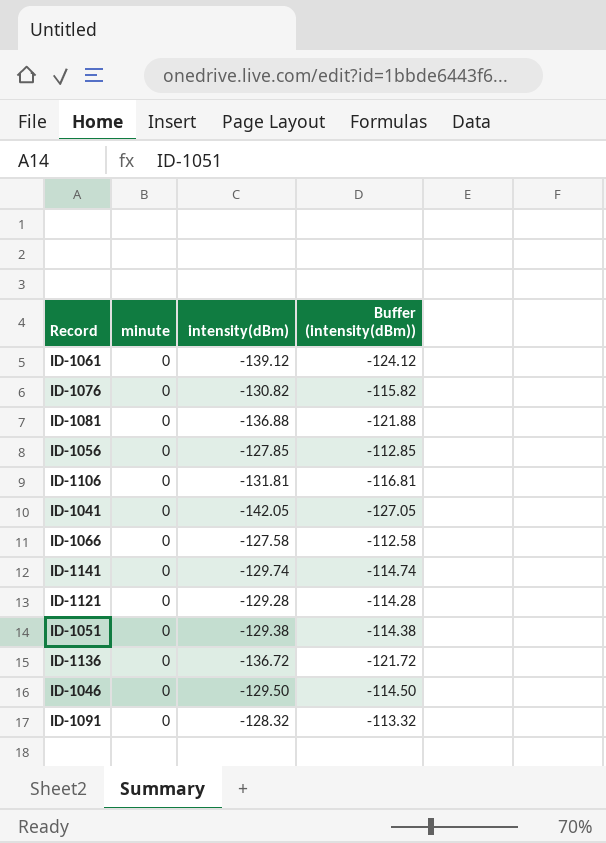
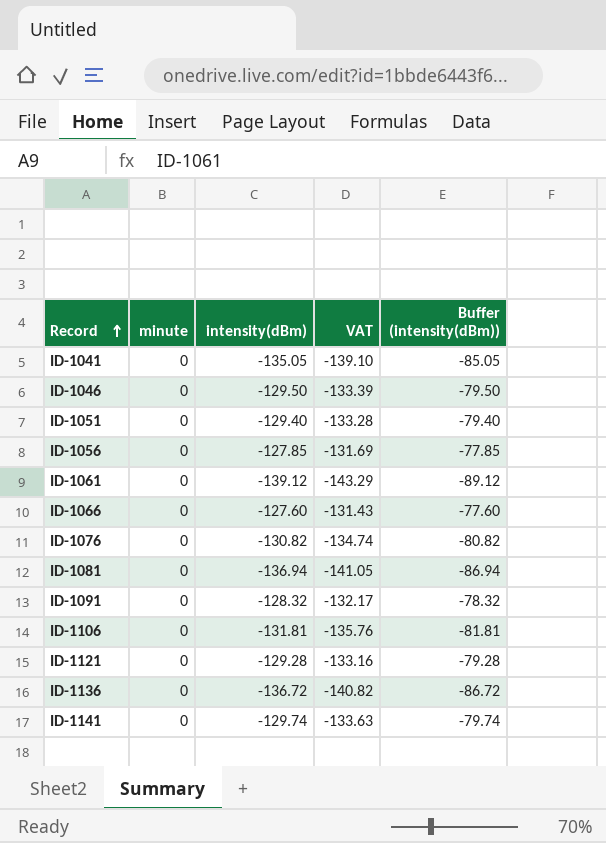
row order: none -> Record ascending
column VAT | formula: none -> [intensity(dBm)] * 1.03
column Buffer (intensity(dBm)) | formula: [intensity(dBm)] + 15 -> [intensity(dBm)] + 50
ID-1041 | intensity(dBm): -142.05 -> -135.05
ID-1051 | intensity(dBm): -129.38 -> -129.40
ID-1066 | intensity(dBm): -127.58 -> -127.60
ID-1081 | intensity(dBm): -136.88 -> -136.94

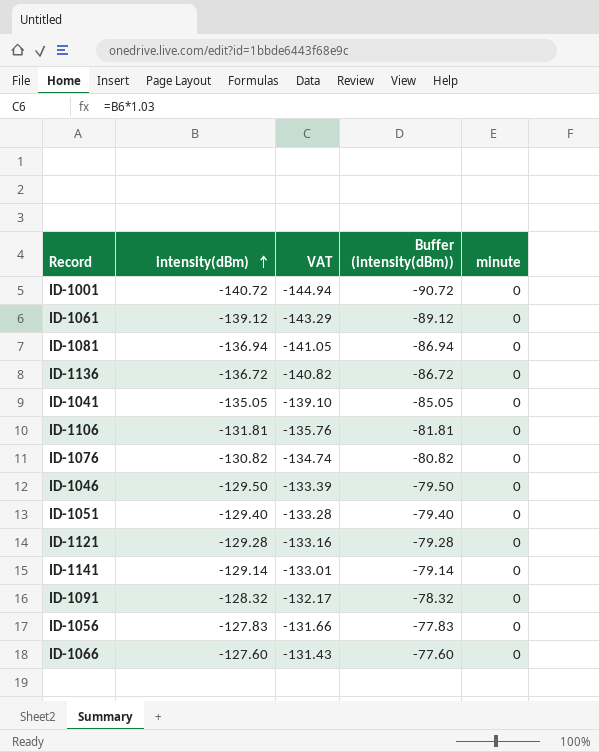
row order: Record ascending -> intensity(dBm) ascending
column minute | position: 2 -> 5
row ID-1001: none -> -140.72 | -144.94 | -90.72 | 0
ID-1141 | intensity(dBm): -129.74 -> -129.14
ID-1141 | VAT: -133.63 -> -133.01
ID-1141 | Buffer (intensity(dBm)): -79.74 -> -79.14
ID-1056 | intensity(dBm): -127.85 -> -127.83
ID-1056 | VAT: -131.69 -> -131.66
ID-1056 | Buffer (intensity(dBm)): -77.85 -> -77.83

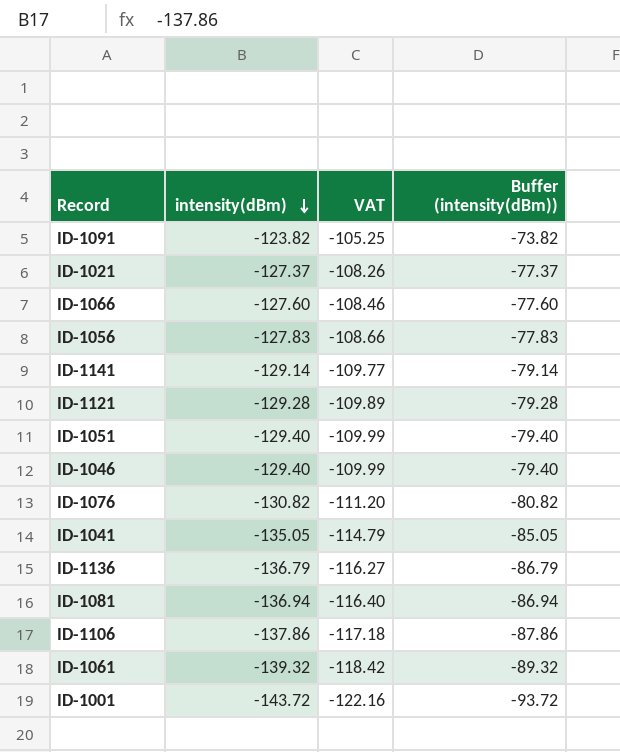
row order: intensity(dBm) ascending -> intensity(dBm) descending
column minute | position: 5 -> none
column VAT | formula: [intensity(dBm)] * 1.03 -> [intensity(dBm)] * 0.85
ID-1091 | intensity(dBm): -128.32 -> -123.82
ID-1091 | Buffer (intensity(dBm)): -78.32 -> -73.82
row ID-1021: none -> -127.37 | -108.26 | -77.37
ID-1046 | intensity(dBm): -129.50 -> -129.40
ID-1046 | Buffer (intensity(dBm)): -79.50 -> -79.40
ID-1136 | intensity(dBm): -136.72 -> -136.79
ID-1136 | Buffer (intensity(dBm)): -86.72 -> -86.79
ID-1106 | intensity(dBm): -131.81 -> -137.86
ID-1106 | Buffer (intensity(dBm)): -81.81 -> -87.86
ID-1061 | intensity(dBm): -139.12 -> -139.32
ID-1061 | Buffer (intensity(dBm)): -89.12 -> -89.32
ID-1001 | intensity(dBm): -140.72 -> -143.72
ID-1001 | Buffer (intensity(dBm)): -90.72 -> -93.72

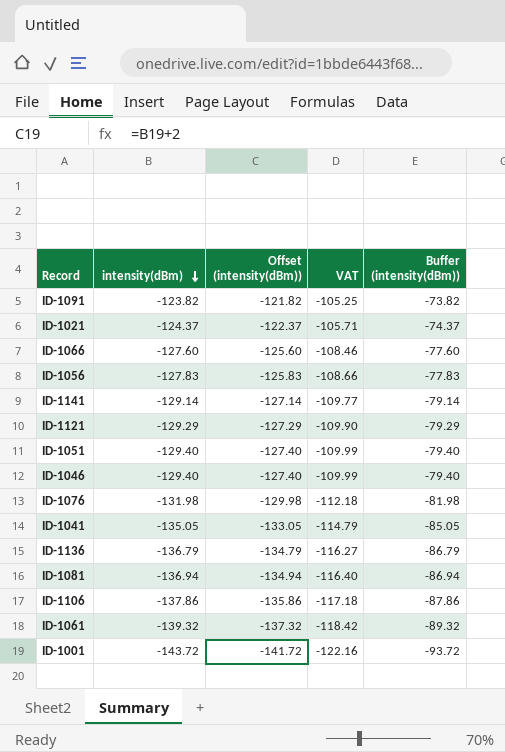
column Offset (intensity(dBm)) | formula: none -> [intensity(dBm)] + 2
ID-1021 | intensity(dBm): -127.37 -> -124.37
ID-1021 | VAT: -108.26 -> -105.71
ID-1021 | Buffer (intensity(dBm)): -77.37 -> -74.37
ID-1121 | intensity(dBm): -129.28 -> -129.29
ID-1121 | VAT: -109.89 -> -109.90
ID-1121 | Buffer (intensity(dBm)): -79.28 -> -79.29
ID-1076 | intensity(dBm): -130.82 -> -131.98
ID-1076 | VAT: -111.20 -> -112.18
ID-1076 | Buffer (intensity(dBm)): -80.82 -> -81.98

